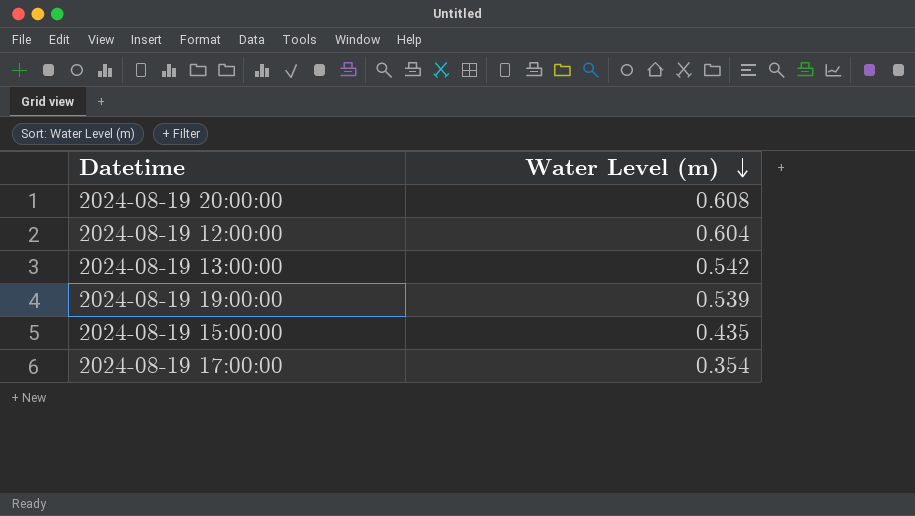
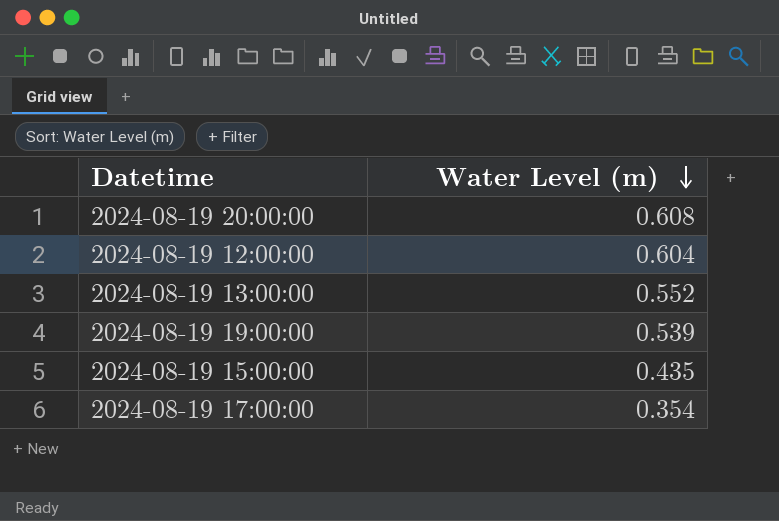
2024-08-19 13:00:00 | Water Level (m): 0.542 -> 0.552

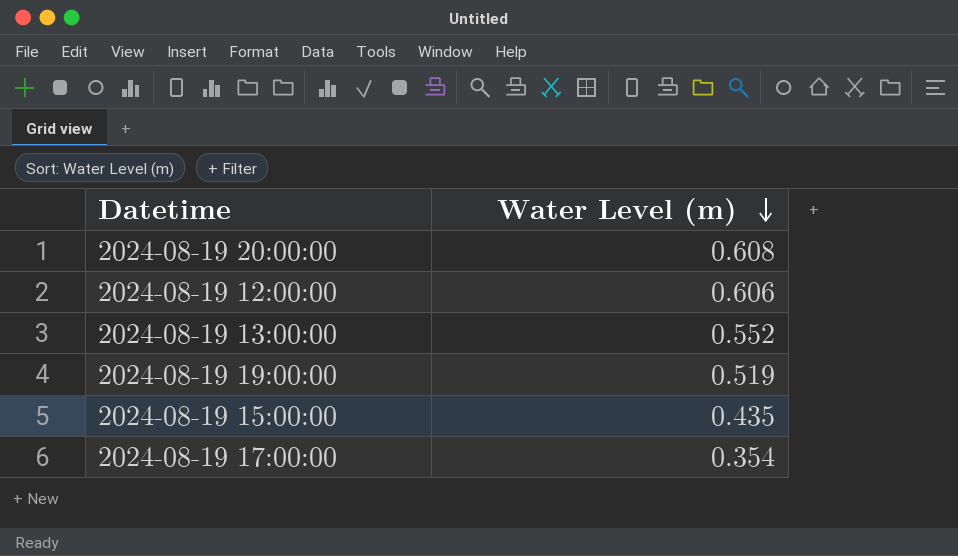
2024-08-19 12:00:00 | Water Level (m): 0.604 -> 0.606
2024-08-19 19:00:00 | Water Level (m): 0.539 -> 0.519

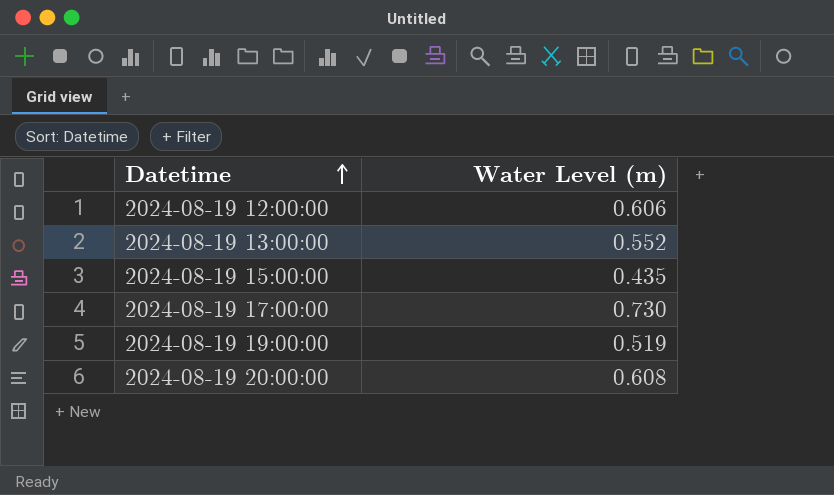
row order: Water Level (m) descending -> Datetime ascending
2024-08-19 17:00:00 | Water Level (m): 0.354 -> 0.730

